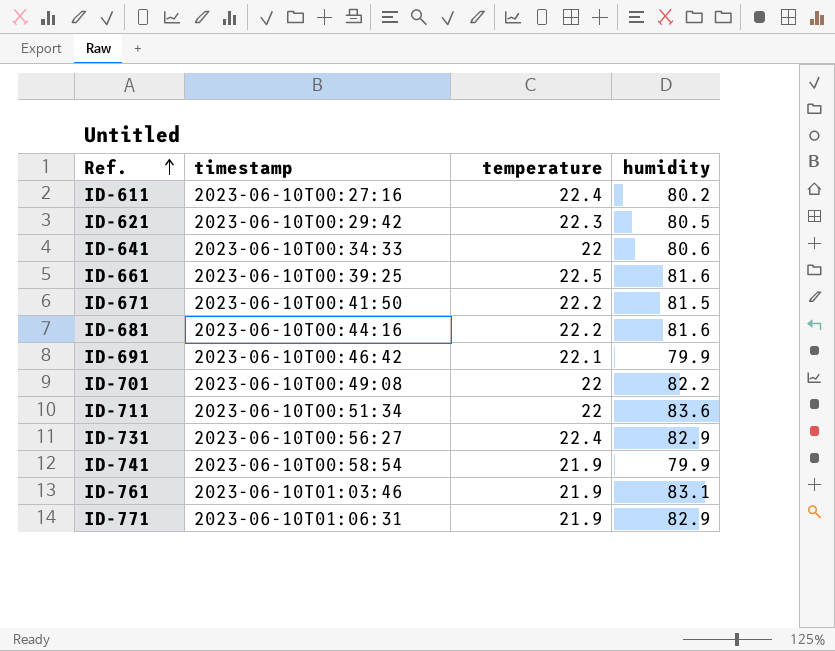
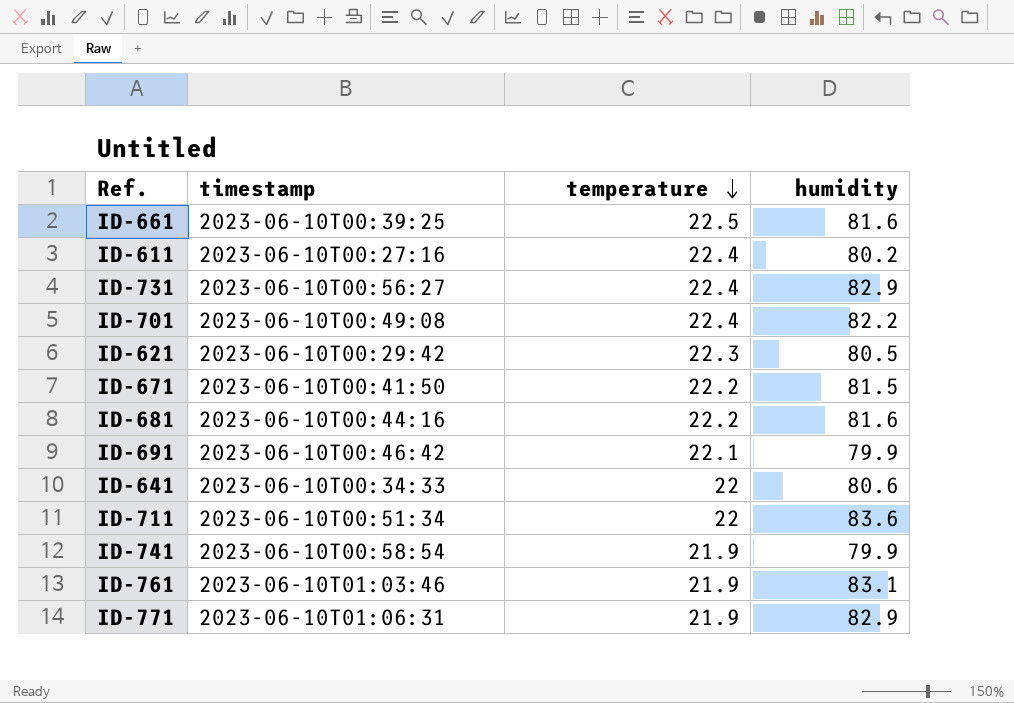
row order: Ref. ascending -> temperature descending
ID-701 | temperature: 22 -> 22.4

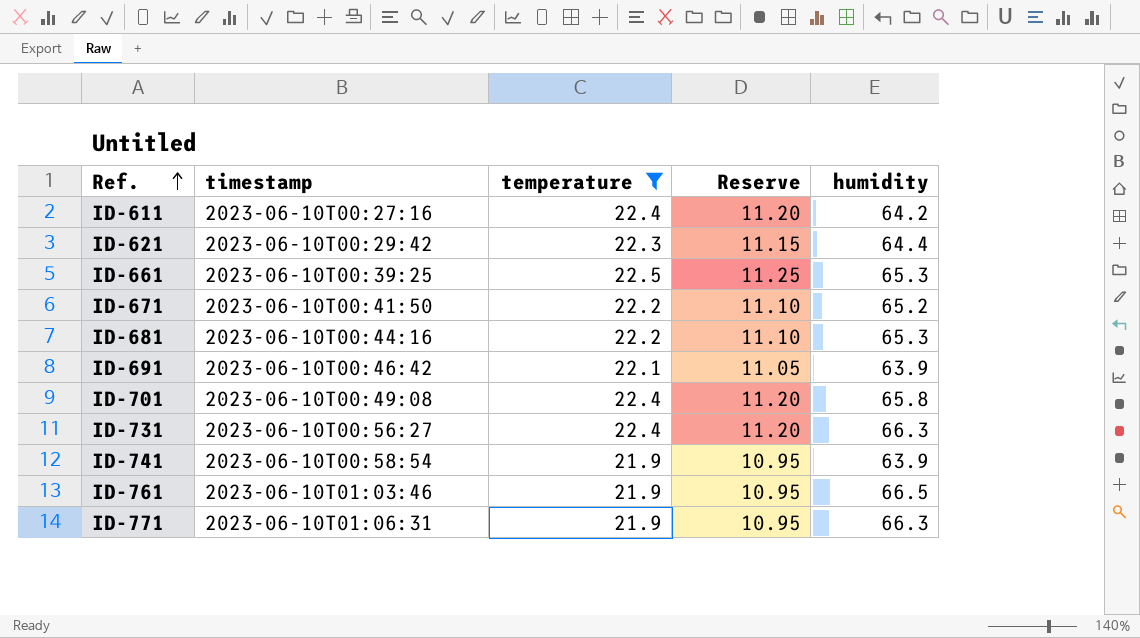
filter: none -> temperature != 22
row order: temperature descending -> Ref. ascending
column Reserve | formula: none -> [temperature] * 0.5
ID-611 | humidity: 80.2 -> 64.2
ID-621 | humidity: 80.5 -> 64.4
ID-661 | humidity: 81.6 -> 65.3
ID-671 | humidity: 81.5 -> 65.2
ID-681 | humidity: 81.6 -> 65.3
ID-691 | humidity: 79.9 -> 63.9
ID-701 | humidity: 82.2 -> 65.8
ID-731 | humidity: 82.9 -> 66.3
ID-741 | humidity: 79.9 -> 63.9
ID-761 | humidity: 83.1 -> 66.5
ID-771 | humidity: 82.9 -> 66.3

